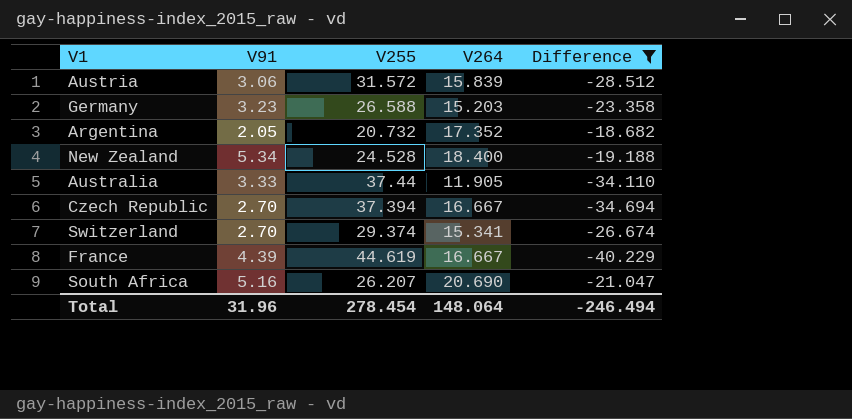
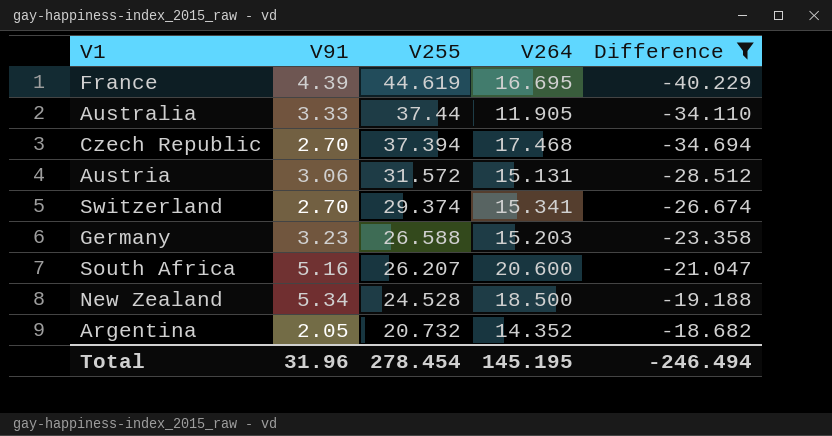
row order: none -> V255 descending
France | V264: 16.667 -> 16.695
Czech Republic | V264: 16.667 -> 17.468
Austria | V264: 15.839 -> 15.131
South Africa | V264: 20.690 -> 20.600
New Zealand | V264: 18.400 -> 18.500
Argentina | V264: 17.352 -> 14.352
Total | V264: 148.064 -> 145.195

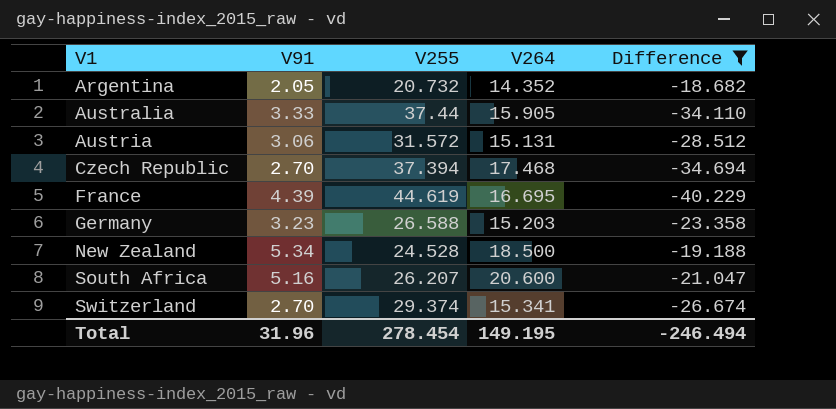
row order: V255 descending -> V1 ascending
Australia | V264: 11.905 -> 15.905
Total | V264: 145.195 -> 149.195

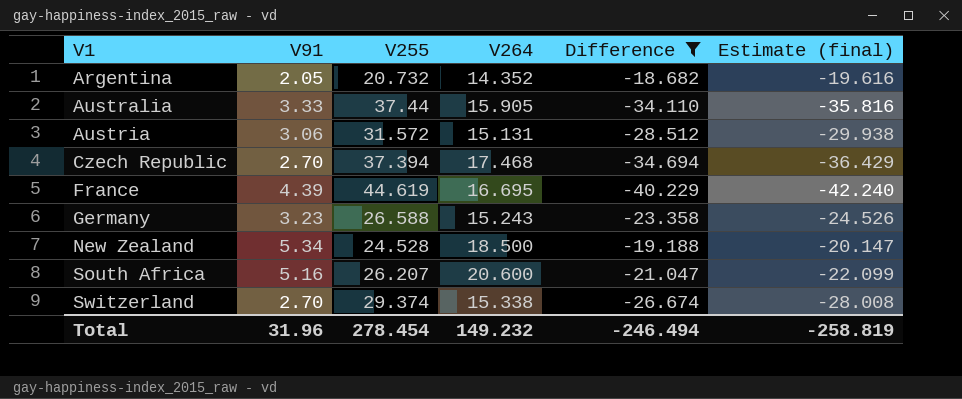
column Estimate (final) | formula: none -> [Difference] * 1.05
Germany | V264: 15.203 -> 15.243
Switzerland | V264: 15.341 -> 15.338
Total | V264: 149.195 -> 149.232

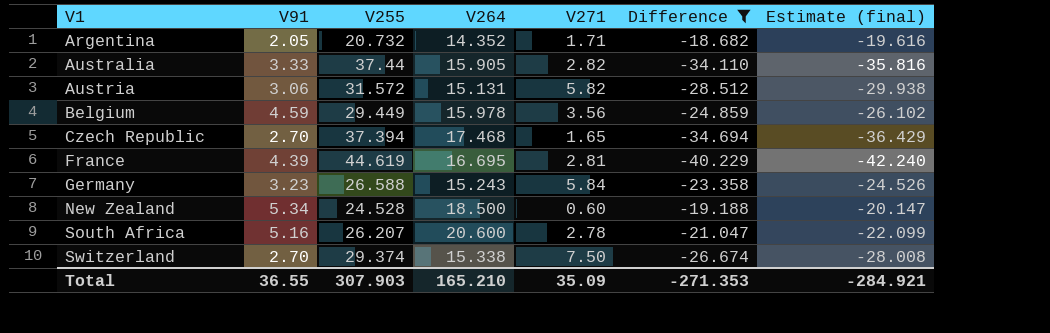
column V271 | position: none -> 5
row Belgium: none -> 4.59 | 29.449 | 15.978 | 3.56 | -24.859 | -26.102
Total | V91: 31.96 -> 36.55
Total | V255: 278.454 -> 307.903
Total | V264: 149.232 -> 165.210
Total | Difference: -246.494 -> -271.353
Total | Estimate (final): -258.819 -> -284.921

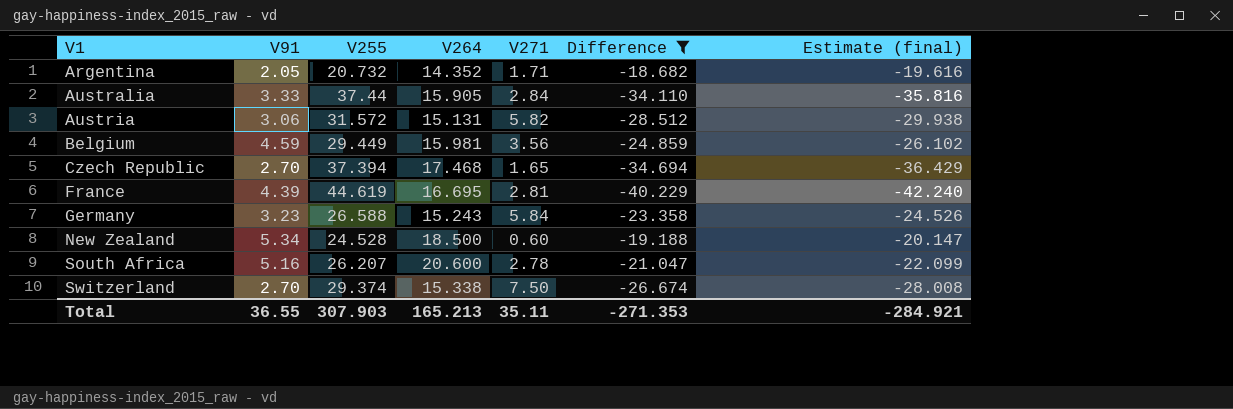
Australia | V271: 2.82 -> 2.84
Belgium | V264: 15.978 -> 15.981
Total | V264: 165.210 -> 165.213
Total | V271: 35.09 -> 35.11

